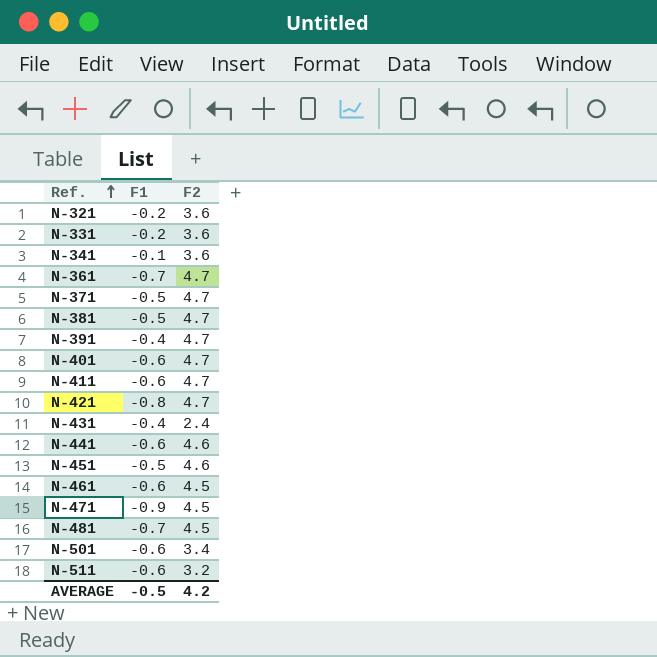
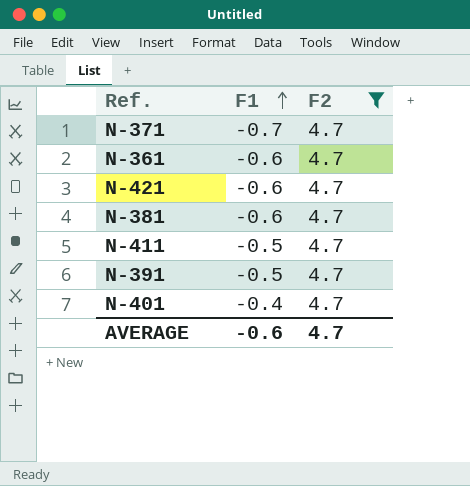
filter: none -> F2 = 4.7
row order: Ref. ascending -> F1 ascending
N-371 | F1: -0.5 -> -0.7
N-361 | F1: -0.7 -> -0.6
N-421 | F1: -0.8 -> -0.6
N-381 | F1: -0.5 -> -0.6
N-411 | F1: -0.6 -> -0.5
N-391 | F1: -0.4 -> -0.5
N-401 | F1: -0.6 -> -0.4
AVERAGE | F1: -0.5 -> -0.6
AVERAGE | F2: 4.2 -> 4.7

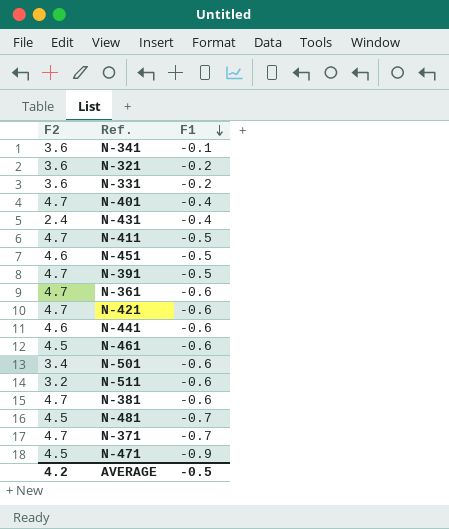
filter: F2 = 4.7 -> none
row order: F1 ascending -> F1 descending
column F2 | position: 3 -> 1
AVERAGE | F2: 4.7 -> 4.2
AVERAGE | F1: -0.6 -> -0.5

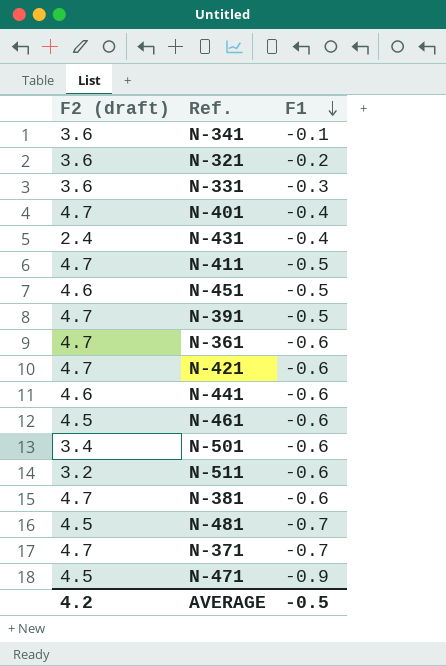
column name: F2 -> F2 (draft)
N-331 | F1: -0.2 -> -0.3

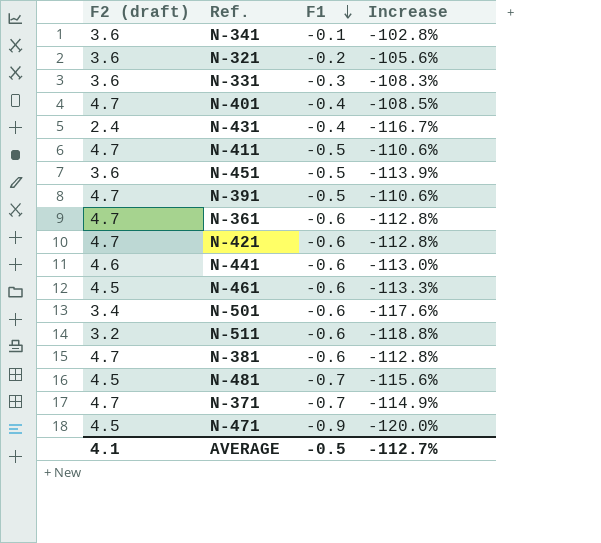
column Increase | formula: none -> ([F1] - [F2 (draft)]) / [F2 (draft)]
N-451 | F2 (draft): 4.6 -> 3.6
AVERAGE | F2 (draft): 4.2 -> 4.1

